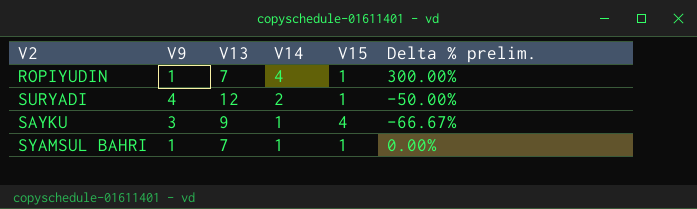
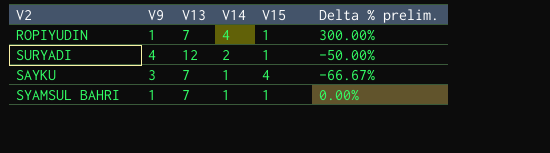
SAYKU | V13: 9 -> 7

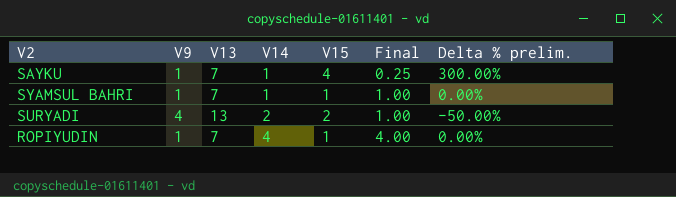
row order: V14 descending -> V14 ascending
column Final | formula: none -> [V14] / [V15]
column Delta % prelim. | formula: ([V14] - [V9]) / [V9] -> ([V15] - [V9]) / [V9]
SAYKU | V9: 3 -> 1
SURYADI | V13: 12 -> 13
SURYADI | V15: 1 -> 2

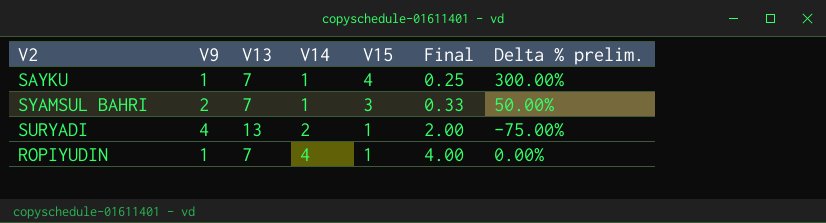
SYAMSUL BAHRI | V9: 1 -> 2
SYAMSUL BAHRI | V15: 1 -> 3
SYAMSUL BAHRI | Final: 1.00 -> 0.33
SYAMSUL BAHRI | Delta % prelim.: 0.00% -> 50.00%
SURYADI | V15: 2 -> 1
SURYADI | Final: 1.00 -> 2.00
SURYADI | Delta % prelim.: -50.00% -> -75.00%

